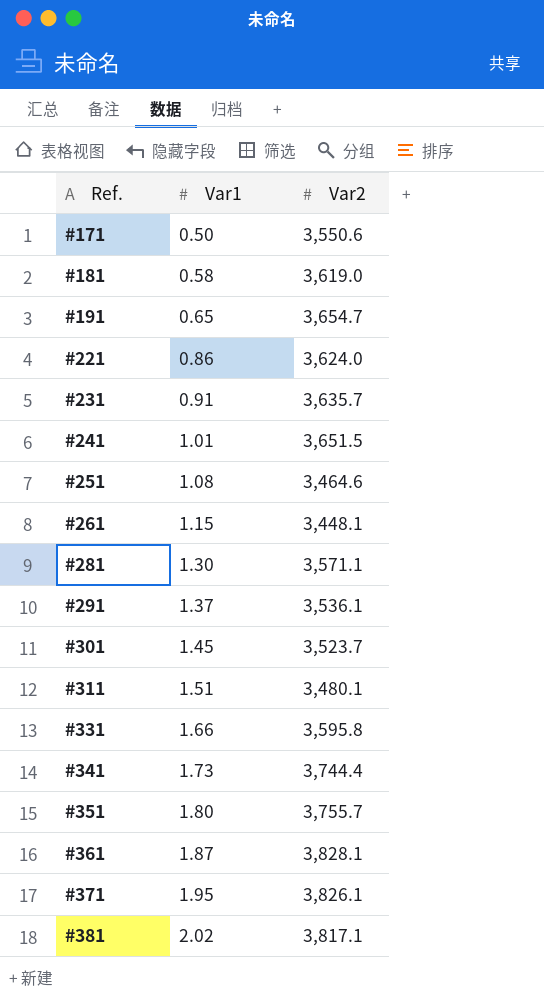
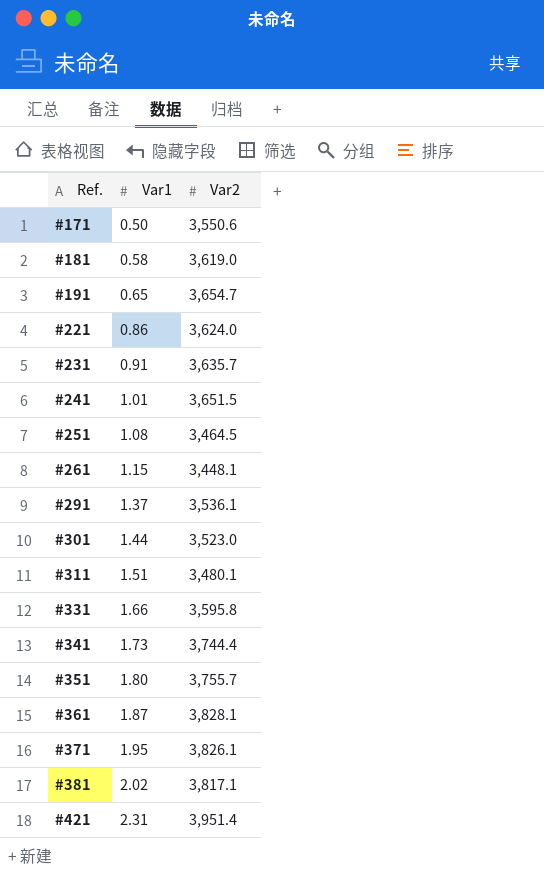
row #281: 1.30 | 3,571.1 -> none
#251 | Var2: 3,464.6 -> 3,464.5
#301 | Var1: 1.45 -> 1.44
#301 | Var2: 3,523.7 -> 3,523.0
row #421: none -> 2.31 | 3,951.4

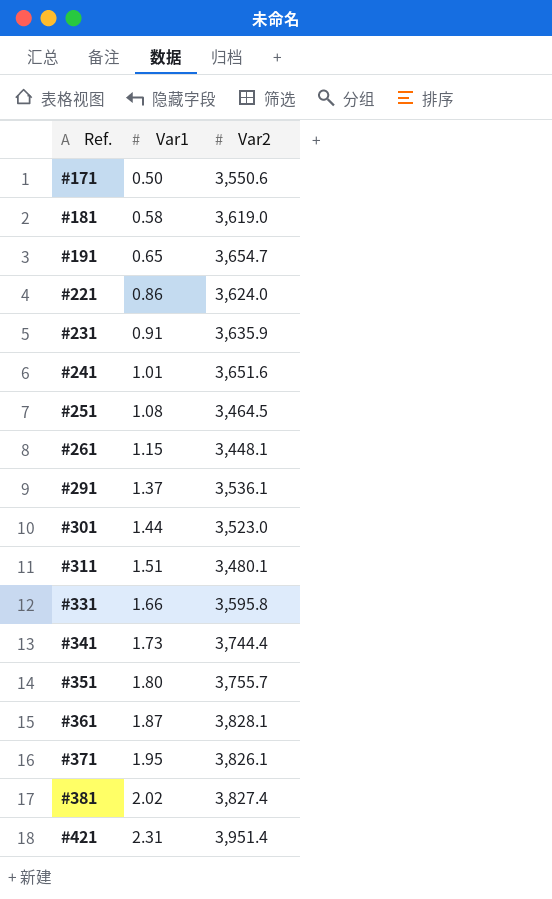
#231 | Var2: 3,635.7 -> 3,635.9
#241 | Var2: 3,651.5 -> 3,651.6
#381 | Var2: 3,817.1 -> 3,827.4

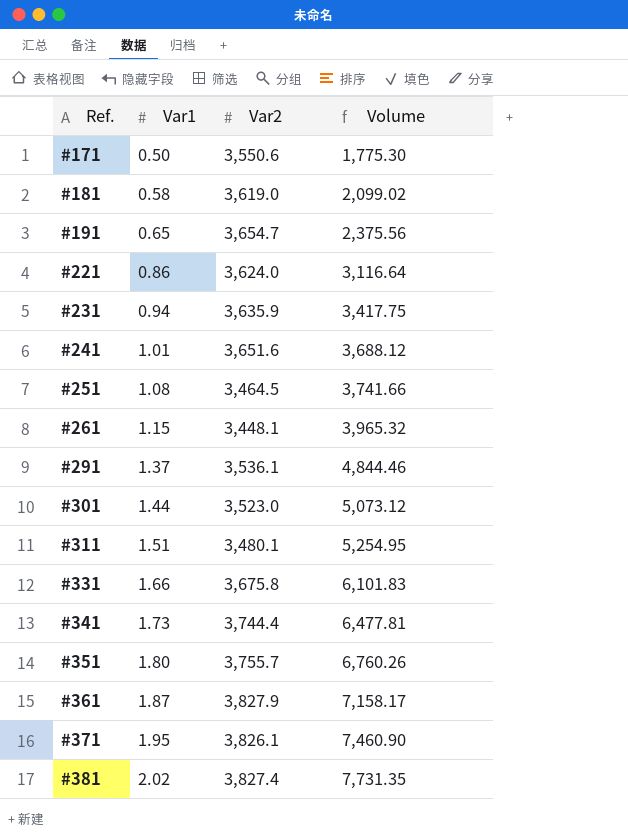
column Volume | formula: none -> [Var1] * [Var2]
row #421: 2.31 | 3,951.4 -> none
#231 | Var1: 0.91 -> 0.94
#331 | Var2: 3,595.8 -> 3,675.8
#361 | Var2: 3,828.1 -> 3,827.9

